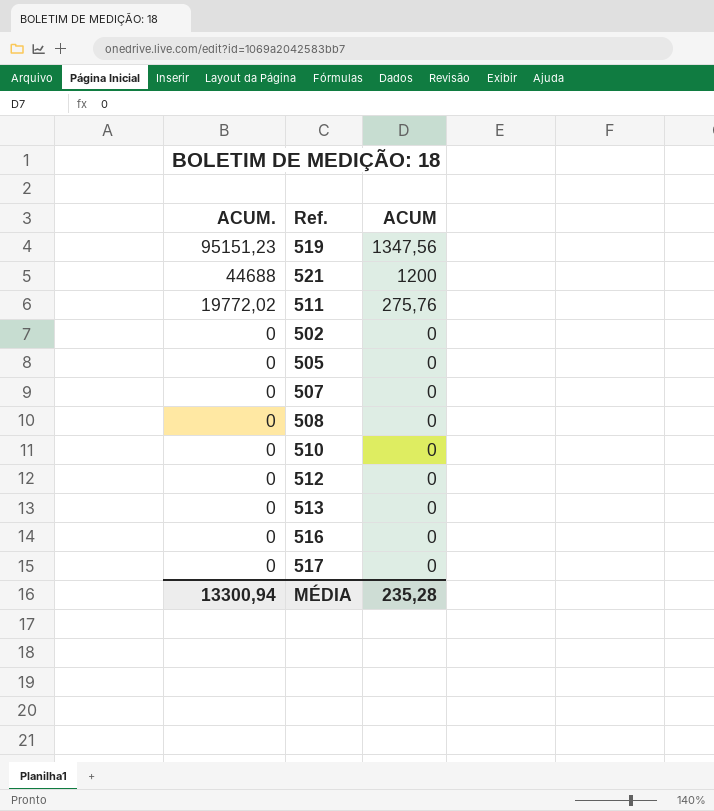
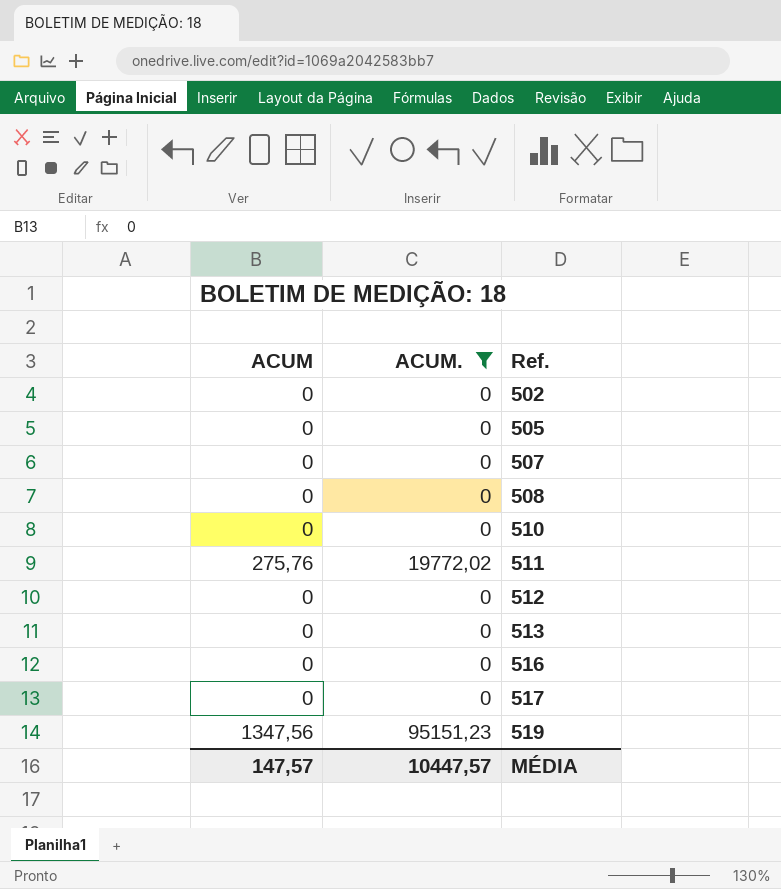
filter: none -> ACUM. != 44688
row order: ACUM. descending -> Ref. ascending
column ACUM | position: 3 -> 1
MÉDIA | ACUM: 235,28 -> 147,57
MÉDIA | ACUM.: 13300,94 -> 10447,57

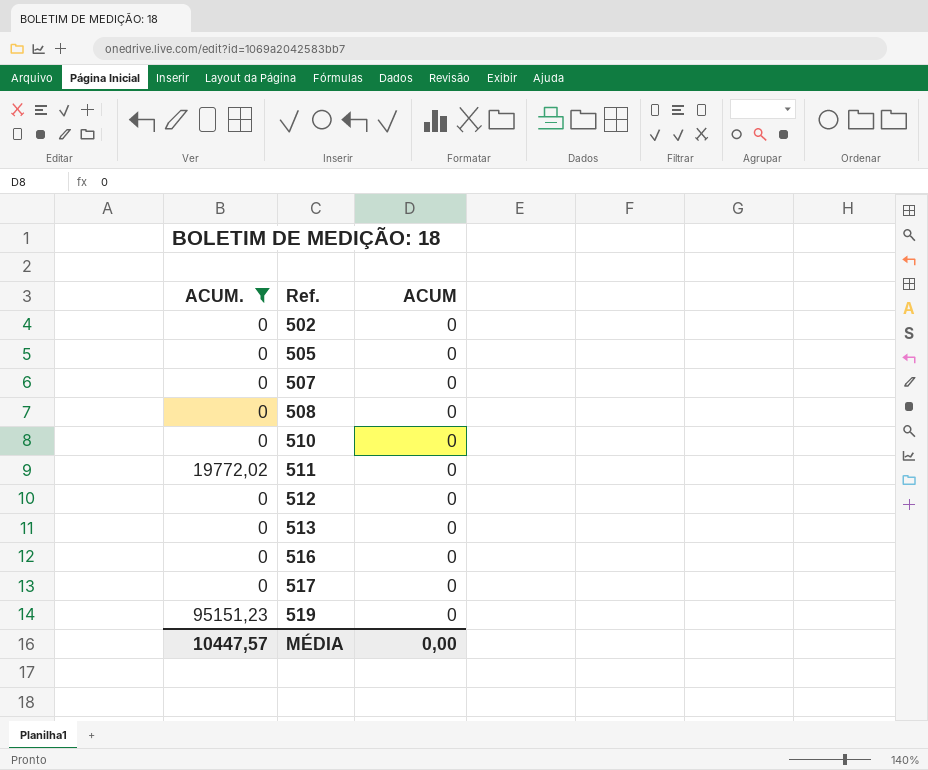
column ACUM | position: 1 -> 3
511 | ACUM: 275,76 -> 0
519 | ACUM: 1347,56 -> 0
MÉDIA | ACUM: 147,57 -> 0,00

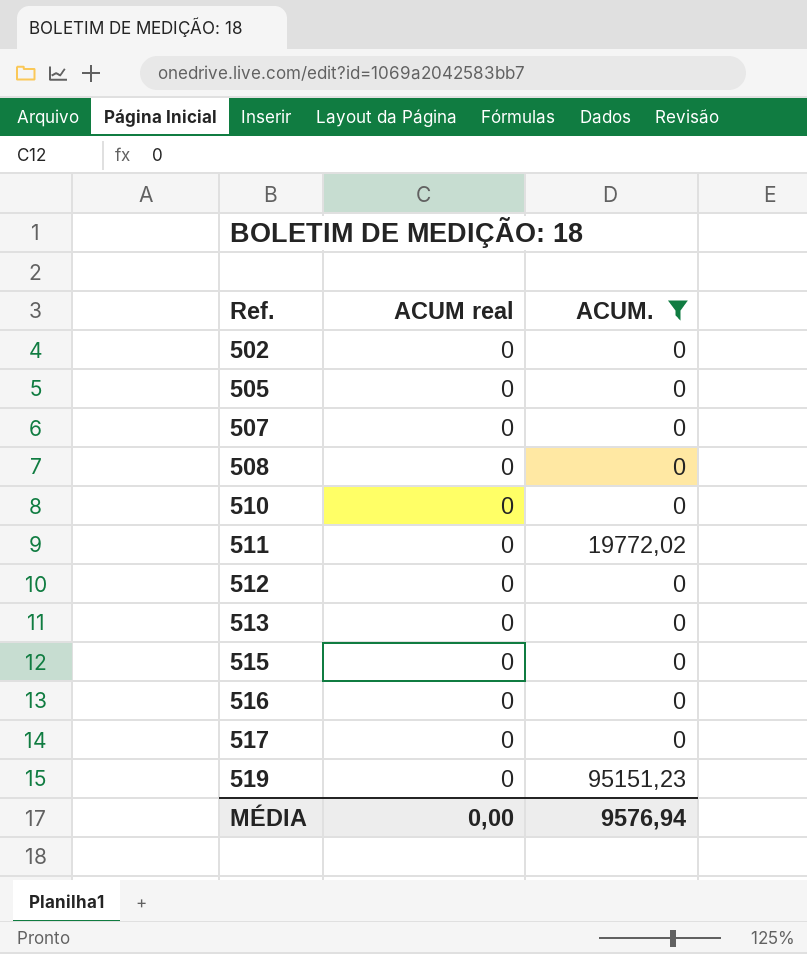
column name: ACUM -> ACUM real
column ACUM. | position: 1 -> 3
row 515: none -> 0 | 0
MÉDIA | ACUM.: 10447,57 -> 9576,94

